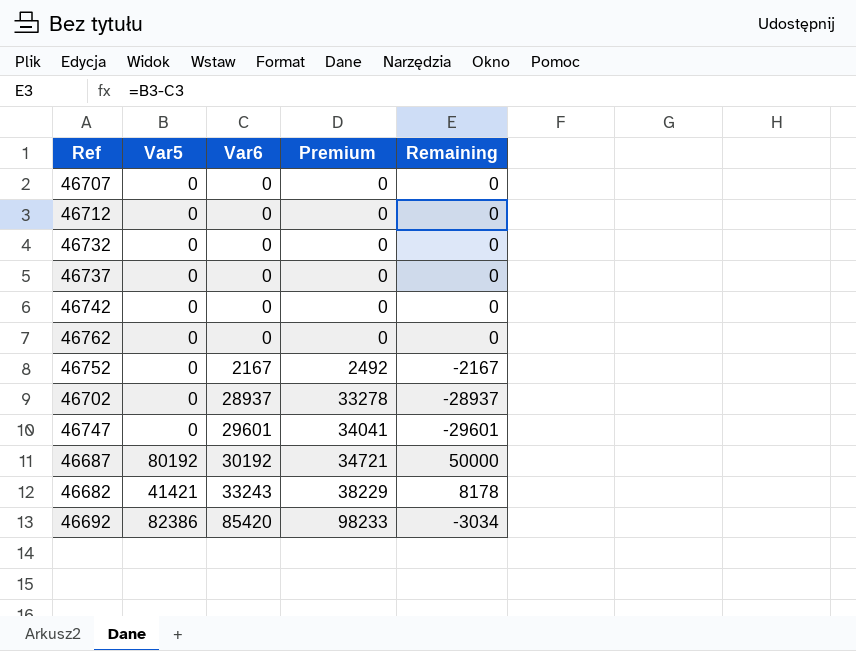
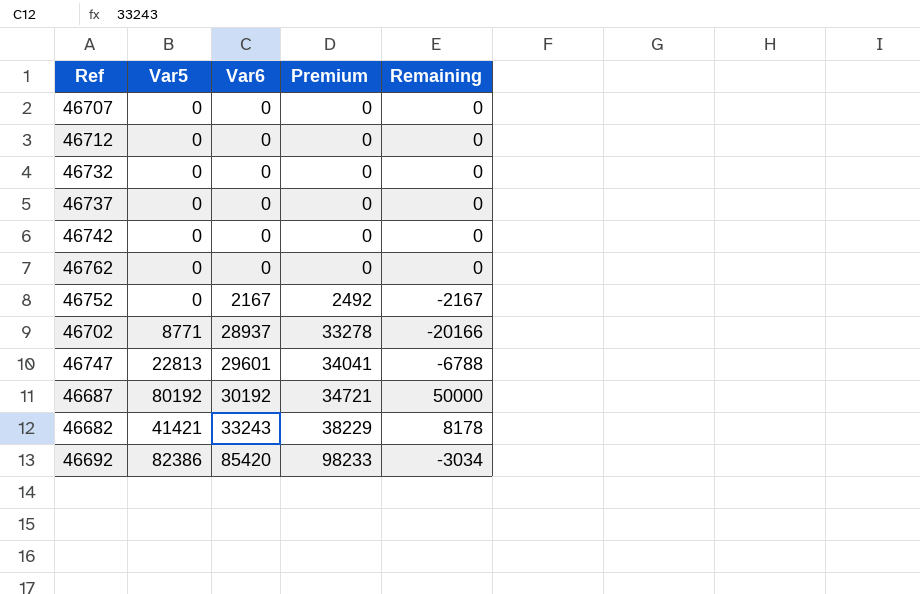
46702 | Var5: 0 -> 8771
46702 | Remaining: -28937 -> -20166
46747 | Var5: 0 -> 22813
46747 | Remaining: -29601 -> -6788

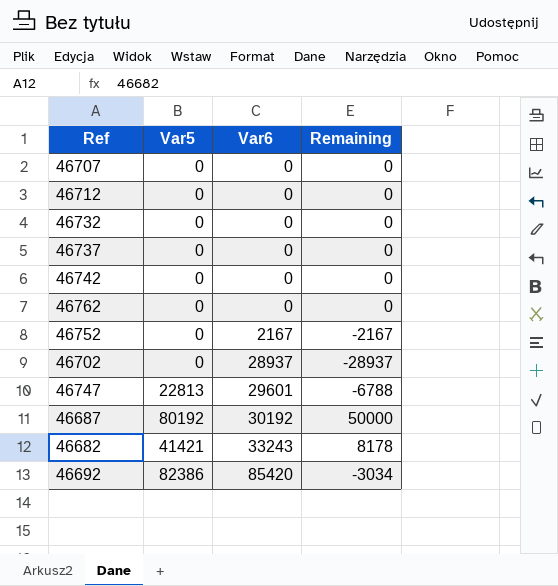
column Premium | formula: [Var6] * 1.15 -> none
46702 | Var5: 8771 -> 0
46702 | Remaining: -20166 -> -28937

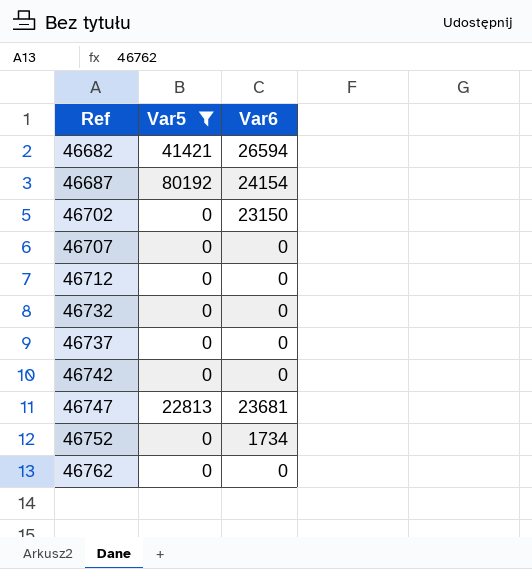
filter: none -> Var5 != 82386
row order: Var6 ascending -> Ref ascending
column Remaining | formula: [Var5] - [Var6] -> none
46682 | Var6: 33243 -> 26594
46687 | Var6: 30192 -> 24154
46702 | Var6: 28937 -> 23150
46747 | Var6: 29601 -> 23681
46752 | Var6: 2167 -> 1734

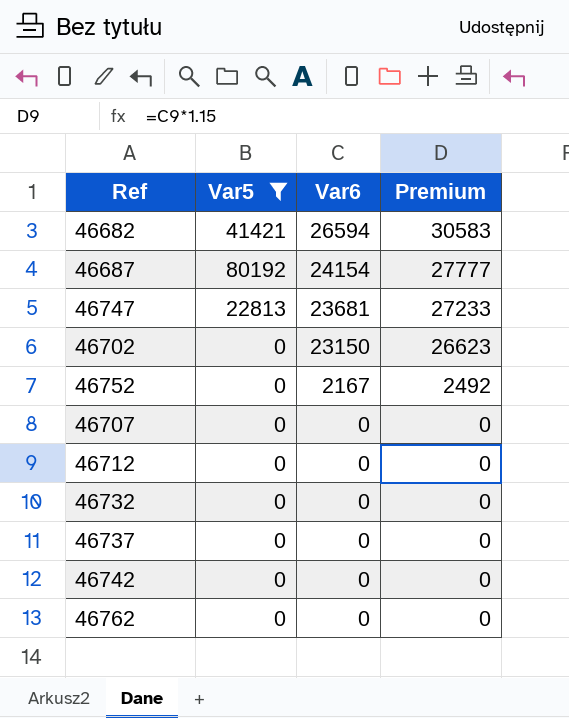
row order: Ref ascending -> Var6 descending
column Premium | formula: none -> [Var6] * 1.15
46752 | Var6: 1734 -> 2167

